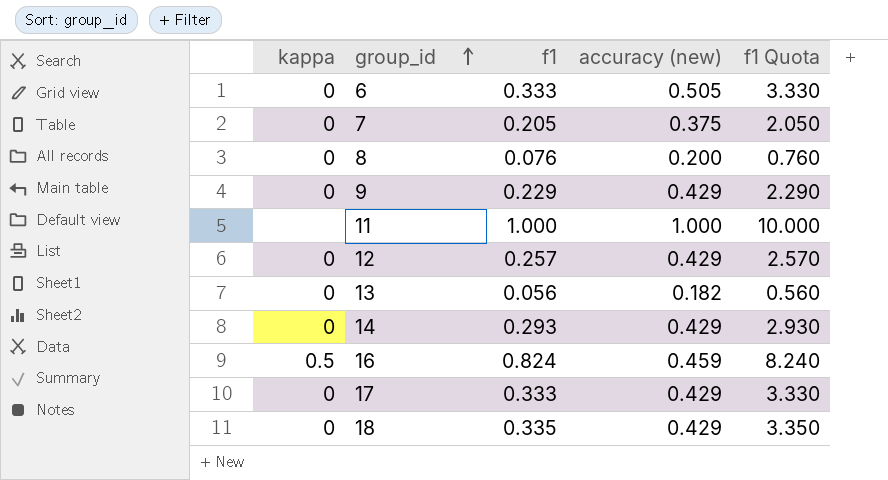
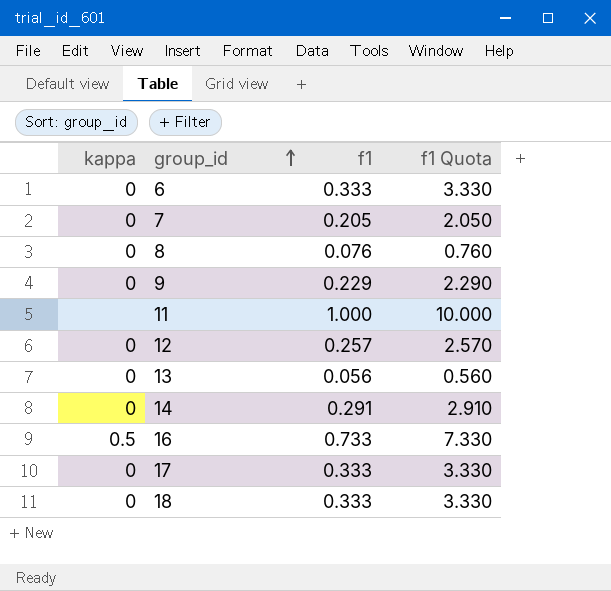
column accuracy (new) | position: 4 -> none
14 | f1: 0.293 -> 0.291
14 | f1 Quota: 2.930 -> 2.910
16 | f1: 0.824 -> 0.733
16 | f1 Quota: 8.240 -> 7.330
18 | f1: 0.335 -> 0.333
18 | f1 Quota: 3.350 -> 3.330

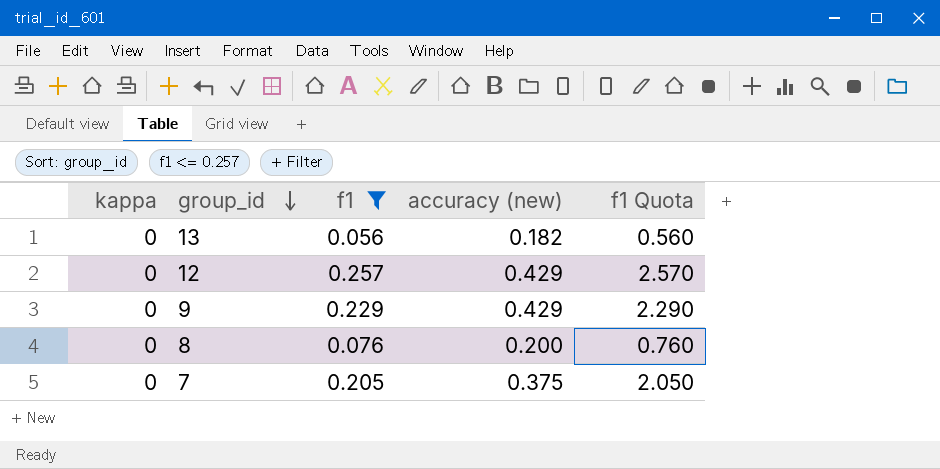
filter: none -> f1 <= 0.257
row order: group_id ascending -> group_id descending
column accuracy (new) | position: none -> 4

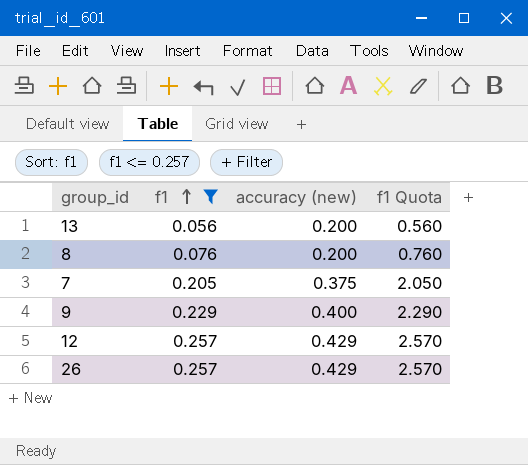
row order: group_id descending -> f1 ascending
column kappa | position: 1 -> none
13 | accuracy (new): 0.182 -> 0.200
9 | accuracy (new): 0.429 -> 0.400
row 26: none -> 0.257 | 0.429 | 2.570

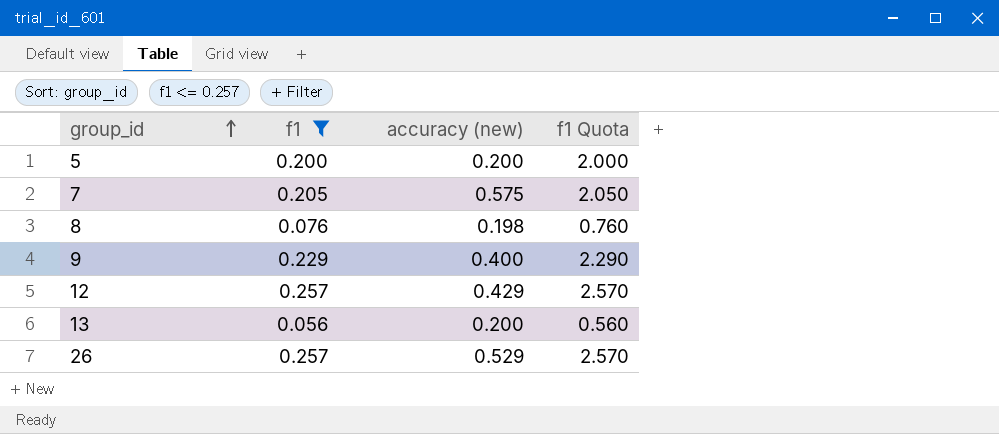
row order: f1 ascending -> group_id ascending
row 5: none -> 0.200 | 0.200 | 2.000
7 | accuracy (new): 0.375 -> 0.575
8 | accuracy (new): 0.200 -> 0.198
26 | accuracy (new): 0.429 -> 0.529

